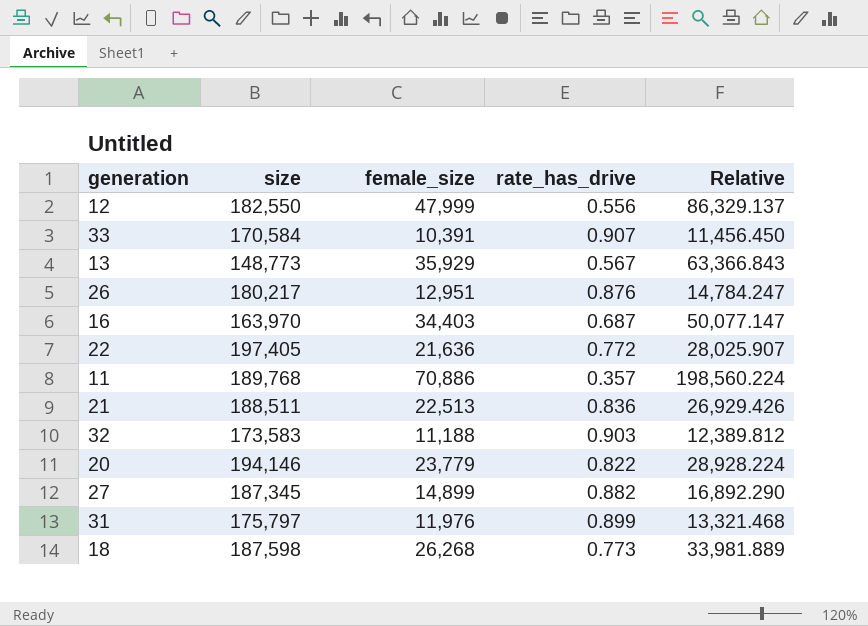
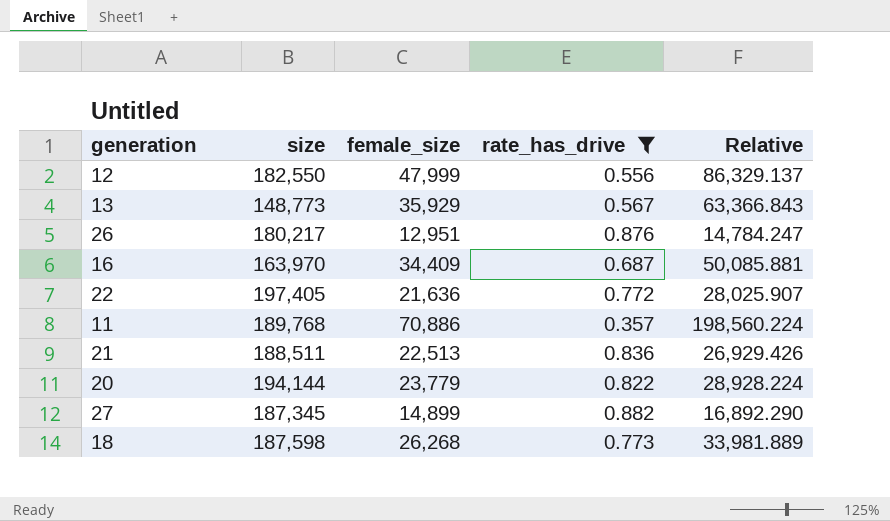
filter: none -> rate_has_drive <= 0.882
16 | female_size: 34,403 -> 34,409
16 | Relative: 50,077.147 -> 50,085.881
20 | size: 194,146 -> 194,144

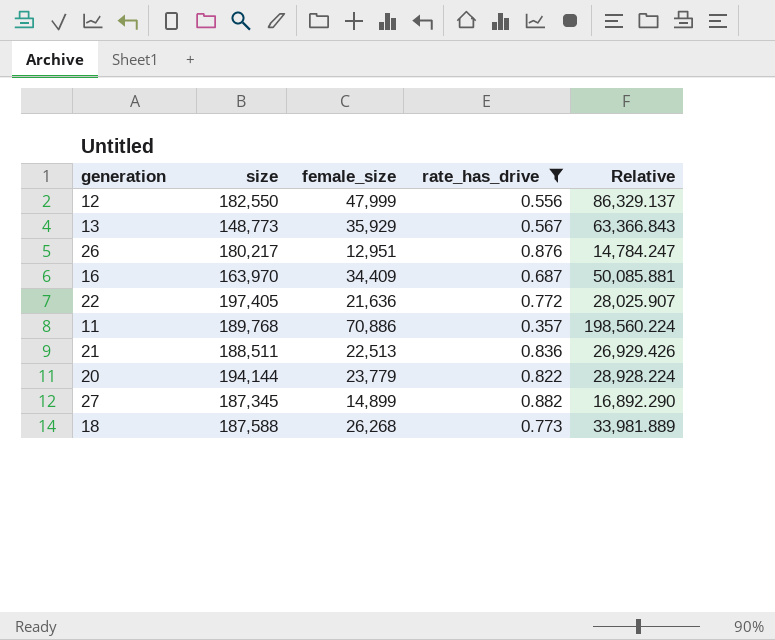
18 | size: 187,598 -> 187,588

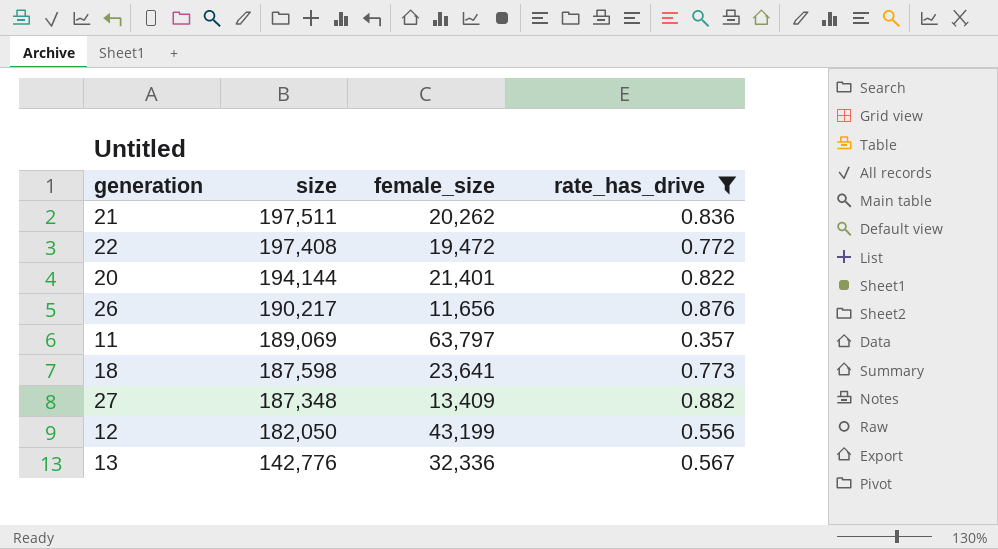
row order: none -> size descending
column Relative | formula: [female_size] / [rate_has_drive] -> none
row 16: 163,970 | 34,409 | 0.687 | 50,085.881 -> none
21 | size: 188,511 -> 197,511
21 | female_size: 22,513 -> 20,262
22 | size: 197,405 -> 197,408
22 | female_size: 21,636 -> 19,472
20 | female_size: 23,779 -> 21,401
26 | size: 180,217 -> 190,217
26 | female_size: 12,951 -> 11,656
11 | size: 189,768 -> 189,069
11 | female_size: 70,886 -> 63,797
18 | size: 187,588 -> 187,598
18 | female_size: 26,268 -> 23,641
27 | size: 187,345 -> 187,348
27 | female_size: 14,899 -> 13,409
12 | size: 182,550 -> 182,050
12 | female_size: 47,999 -> 43,199
13 | size: 148,773 -> 142,776
13 | female_size: 35,929 -> 32,336

